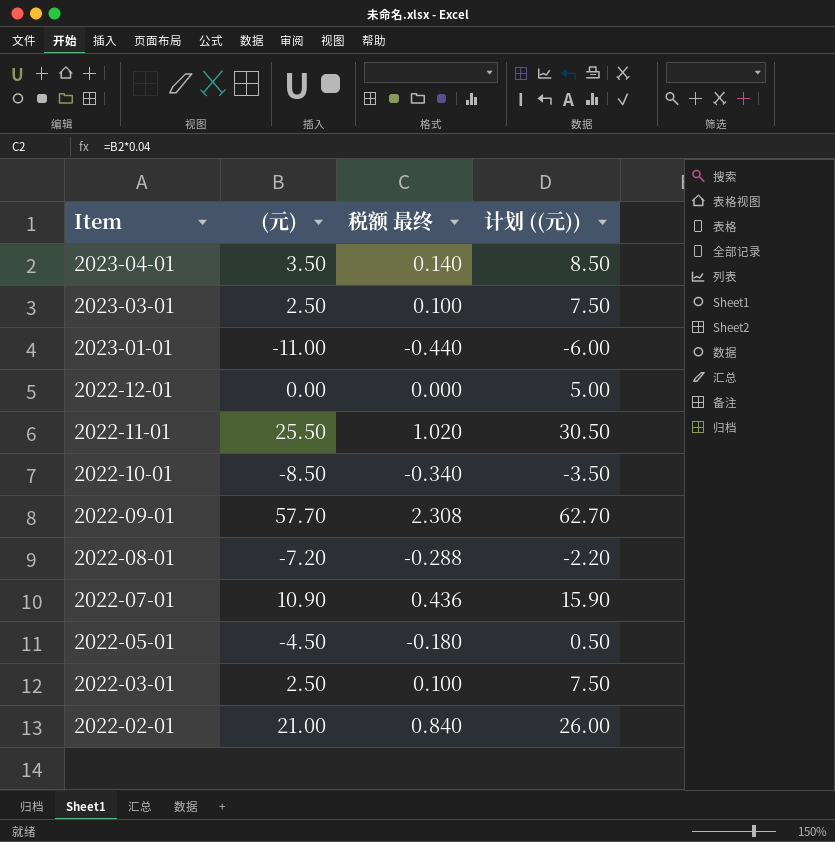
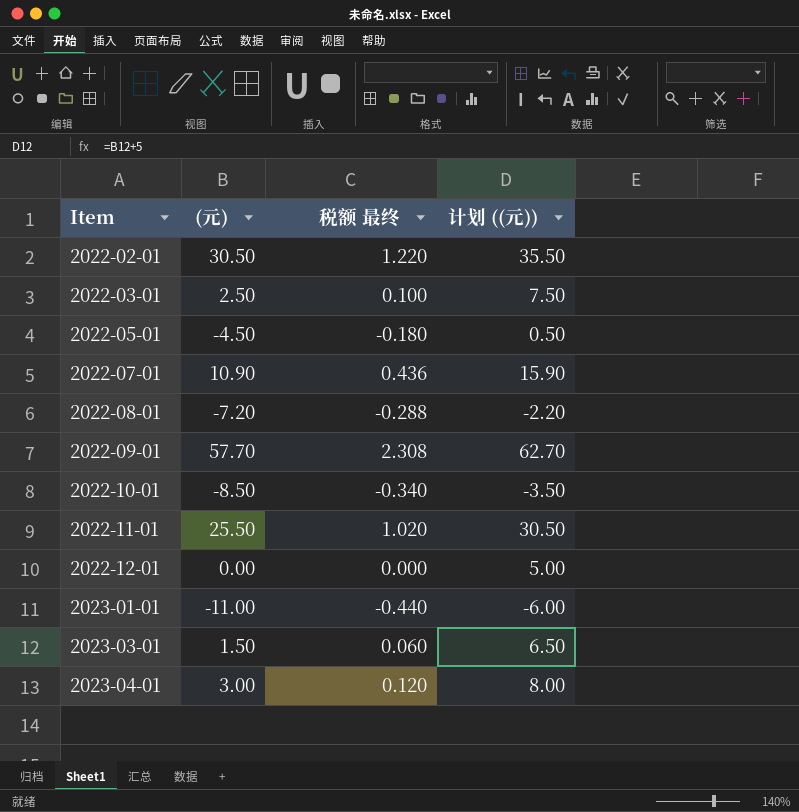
row order: Item descending -> Item ascending
2022-02-01 | (元): 21.00 -> 30.50
2022-02-01 | 税额 最终: 0.840 -> 1.220
2022-02-01 | 计划 ((元)): 26.00 -> 35.50
2023-03-01 | (元): 2.50 -> 1.50
2023-03-01 | 税额 最终: 0.100 -> 0.060
2023-03-01 | 计划 ((元)): 7.50 -> 6.50
2023-04-01 | (元): 3.50 -> 3.00
2023-04-01 | 税额 最终: 0.140 -> 0.120
2023-04-01 | 计划 ((元)): 8.50 -> 8.00

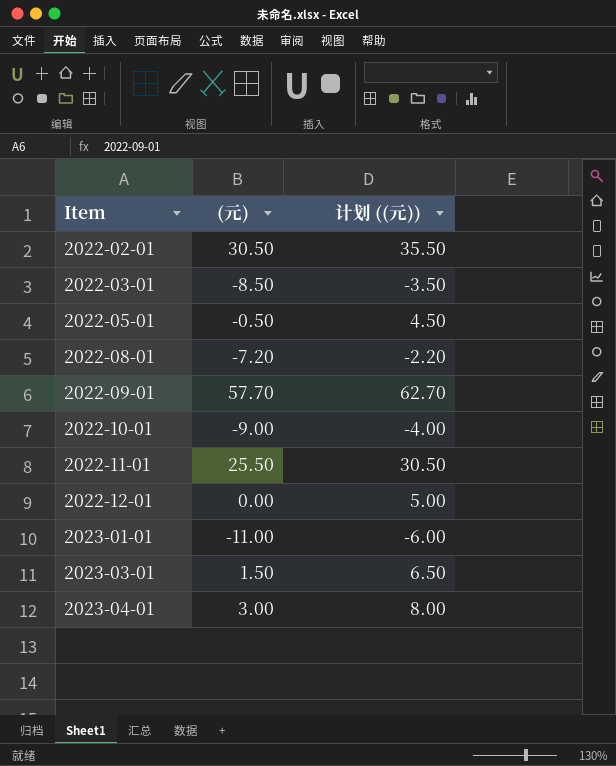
column 税额 最终 | formula: [(元)] * 0.04 -> none
row 2022-07-01: 10.90 | 0.436 | 15.90 -> none
2022-03-01 | (元): 2.50 -> -8.50
2022-03-01 | 计划 ((元)): 7.50 -> -3.50
2022-05-01 | (元): -4.50 -> -0.50
2022-05-01 | 计划 ((元)): 0.50 -> 4.50
2022-10-01 | (元): -8.50 -> -9.00
2022-10-01 | 计划 ((元)): -3.50 -> -4.00

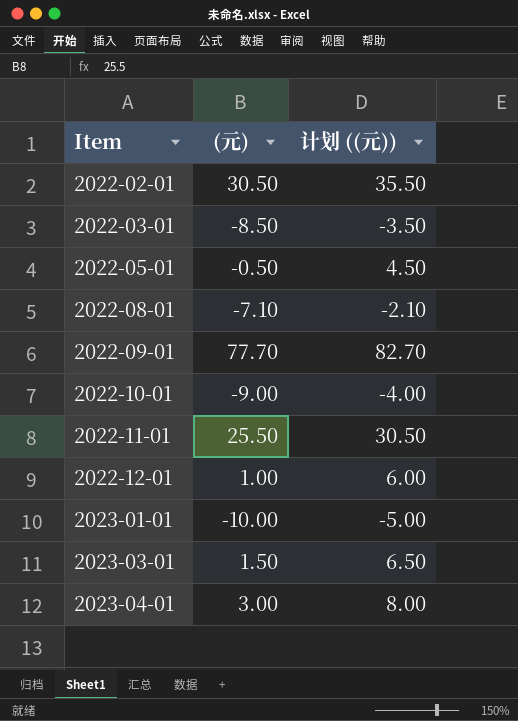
2022-08-01 | (元): -7.20 -> -7.10
2022-08-01 | 计划 ((元)): -2.20 -> -2.10
2022-09-01 | (元): 57.70 -> 77.70
2022-09-01 | 计划 ((元)): 62.70 -> 82.70
2022-12-01 | (元): 0.00 -> 1.00
2022-12-01 | 计划 ((元)): 5.00 -> 6.00
2023-01-01 | (元): -11.00 -> -10.00
2023-01-01 | 计划 ((元)): -6.00 -> -5.00

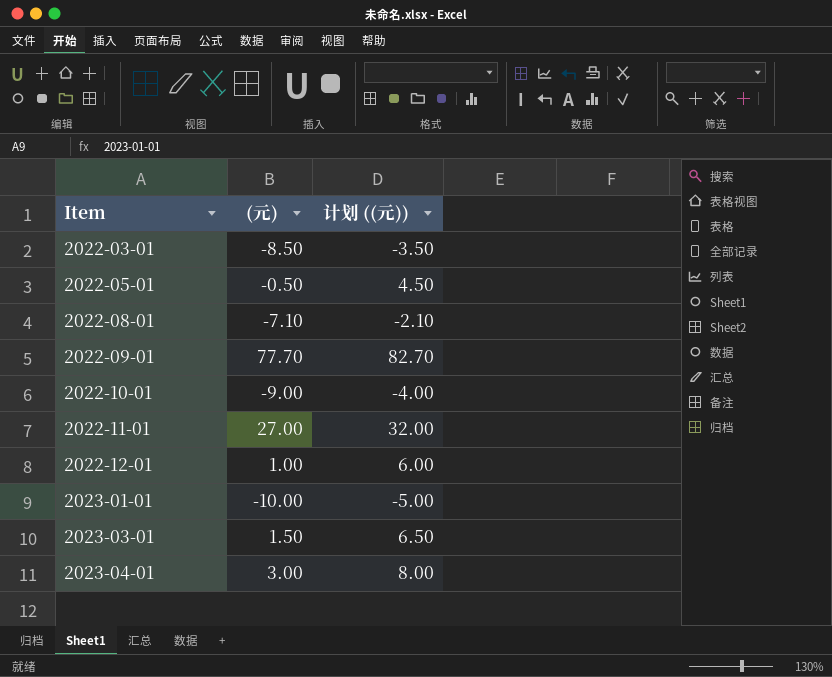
row 2022-02-01: 30.50 | 35.50 -> none
2022-11-01 | (元): 25.50 -> 27.00
2022-11-01 | 计划 ((元)): 30.50 -> 32.00

